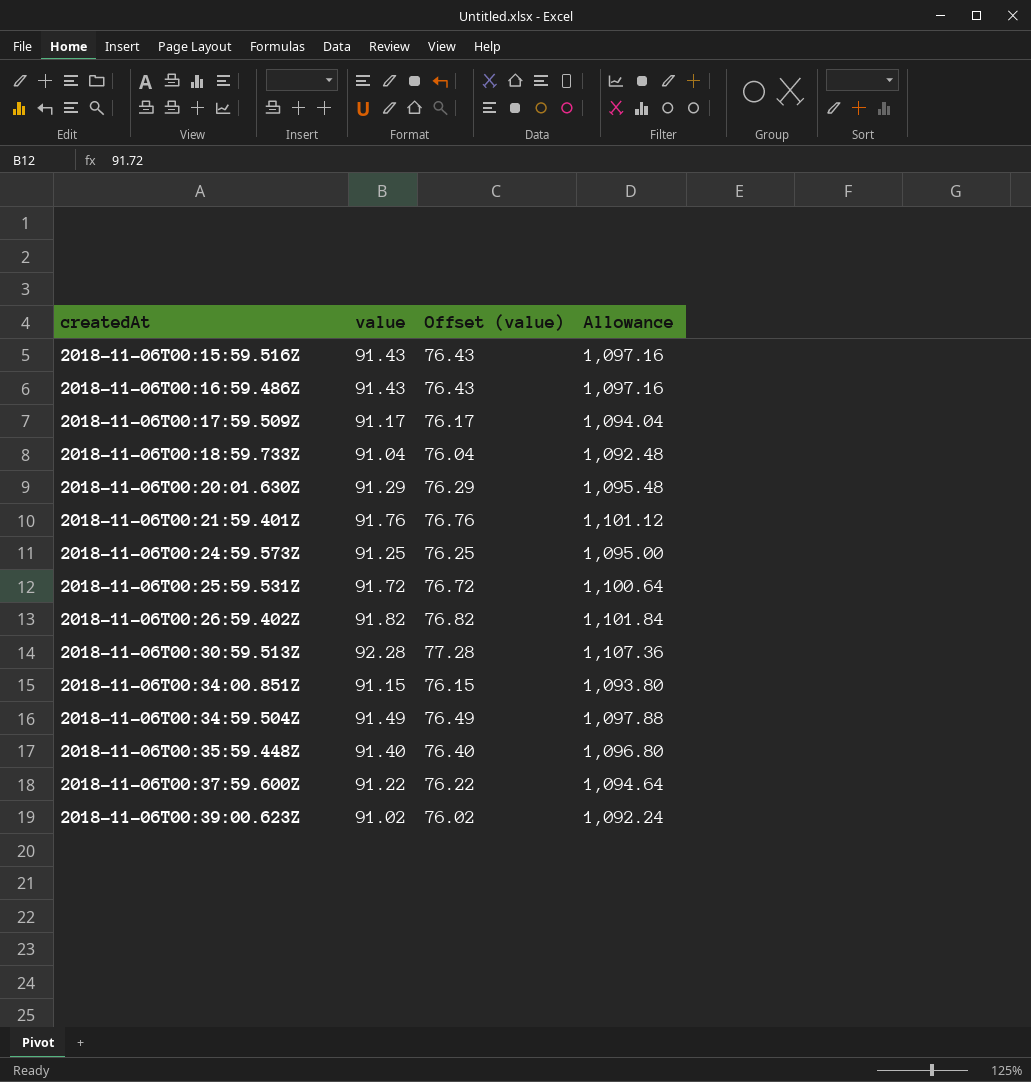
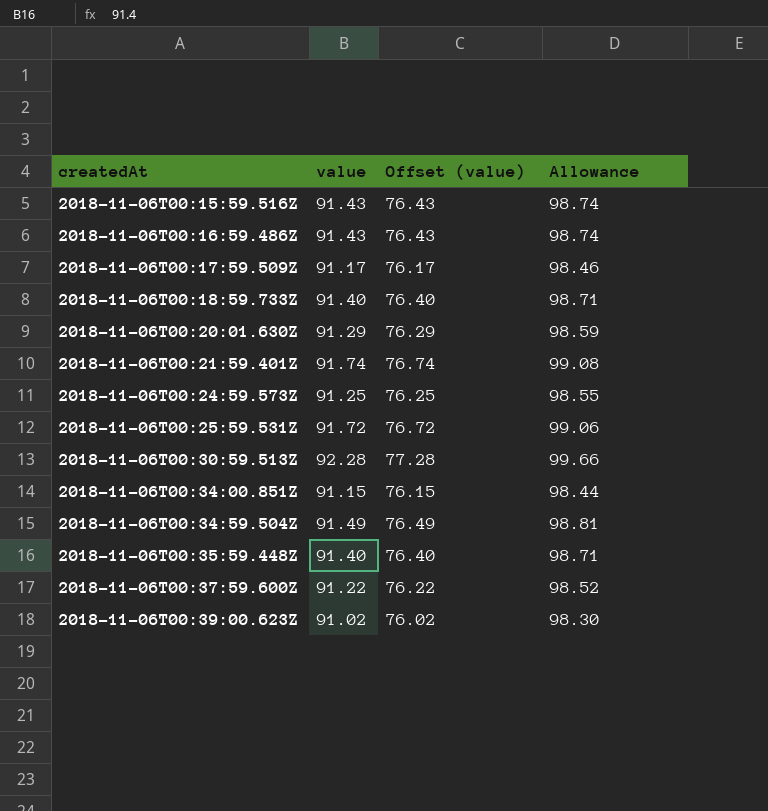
column Allowance | formula: [value] * 12 -> [value] * 1.08
row 2018-11-06T00:26:59.402Z: 91.82 | 76.82 | 1,101.84 -> none
2018-11-06T00:18:59.733Z | value: 91.04 -> 91.40
2018-11-06T00:18:59.733Z | Offset (value): 76.04 -> 76.40
2018-11-06T00:21:59.401Z | value: 91.76 -> 91.74
2018-11-06T00:21:59.401Z | Offset (value): 76.76 -> 76.74

